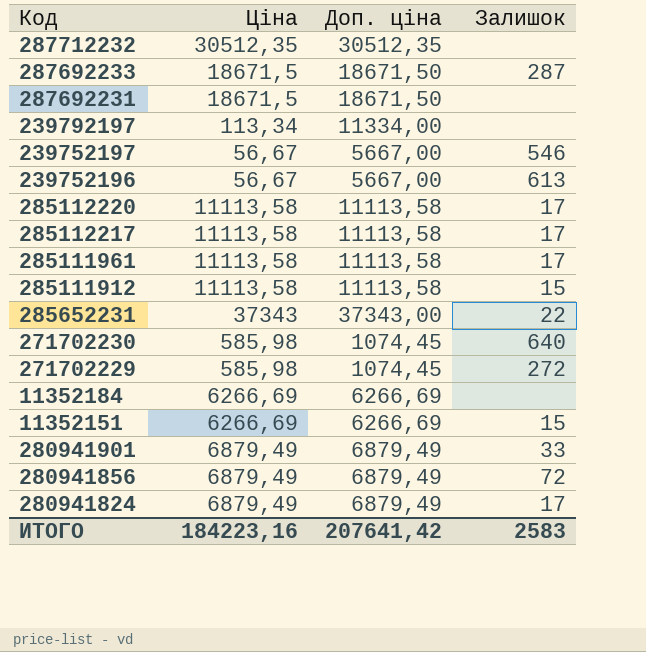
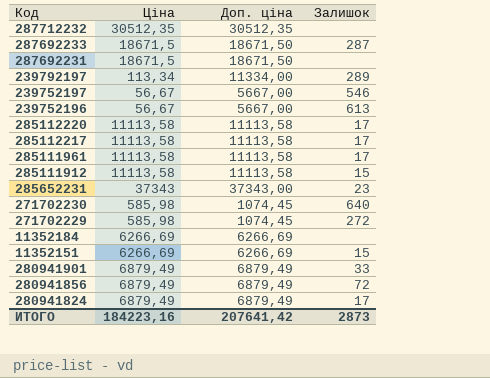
239792197 | Залишок: none -> 289
285652231 | Залишок: 22 -> 23
ИТОГО | Залишок: 2583 -> 2873

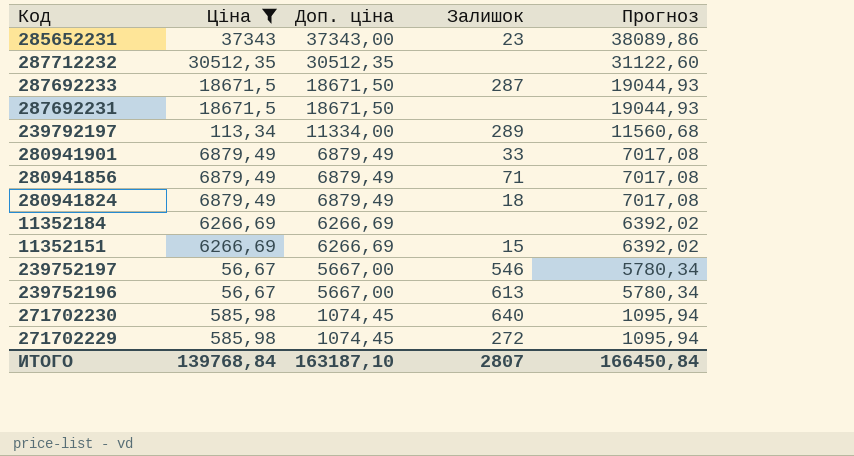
filter: none -> Ціна != 11113,58
row order: none -> Доп. ціна descending
column Прогноз | formula: none -> [Доп. ціна] * 1,02
280941856 | Залишок: 72 -> 71
280941824 | Залишок: 17 -> 18
ИТОГО | Ціна: 184223,16 -> 139768,84
ИТОГО | Доп. ціна: 207641,42 -> 163187,10
ИТОГО | Залишок: 2873 -> 2807

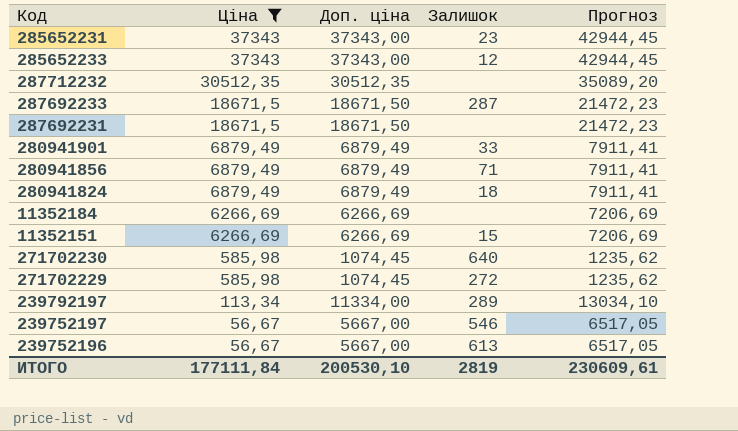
row order: Доп. ціна descending -> Ціна descending
column Прогноз | formula: [Доп. ціна] * 1,02 -> [Доп. ціна] * 1,15
row 285652233: none -> 37343 | 37343,00 | 12 | 42944,45
ИТОГО | Ціна: 139768,84 -> 177111,84
ИТОГО | Доп. ціна: 163187,10 -> 200530,10
ИТОГО | Залишок: 2807 -> 2819
ИТОГО | Прогноз: 166450,84 -> 230609,61

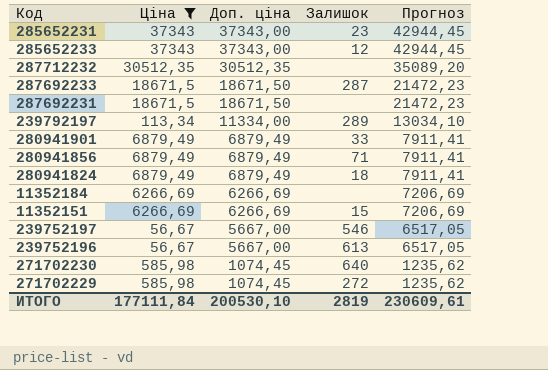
row order: Ціна descending -> Доп. ціна descending

